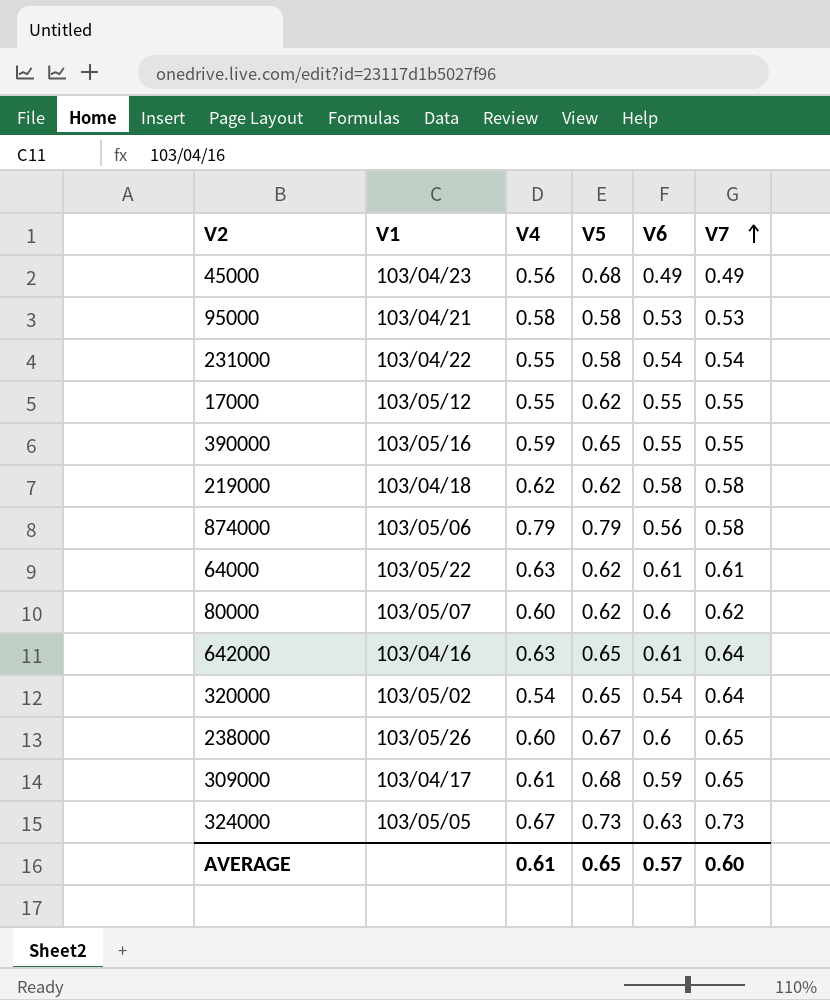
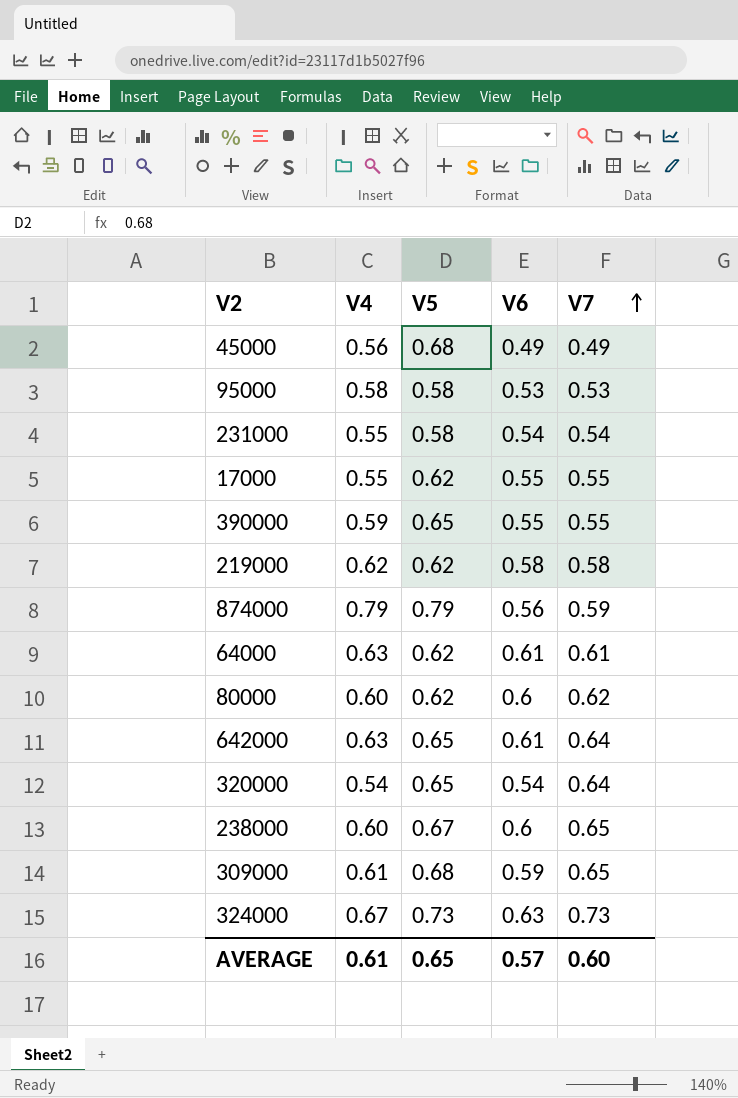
column V1 | position: 2 -> none
874000 | V7: 0.58 -> 0.59

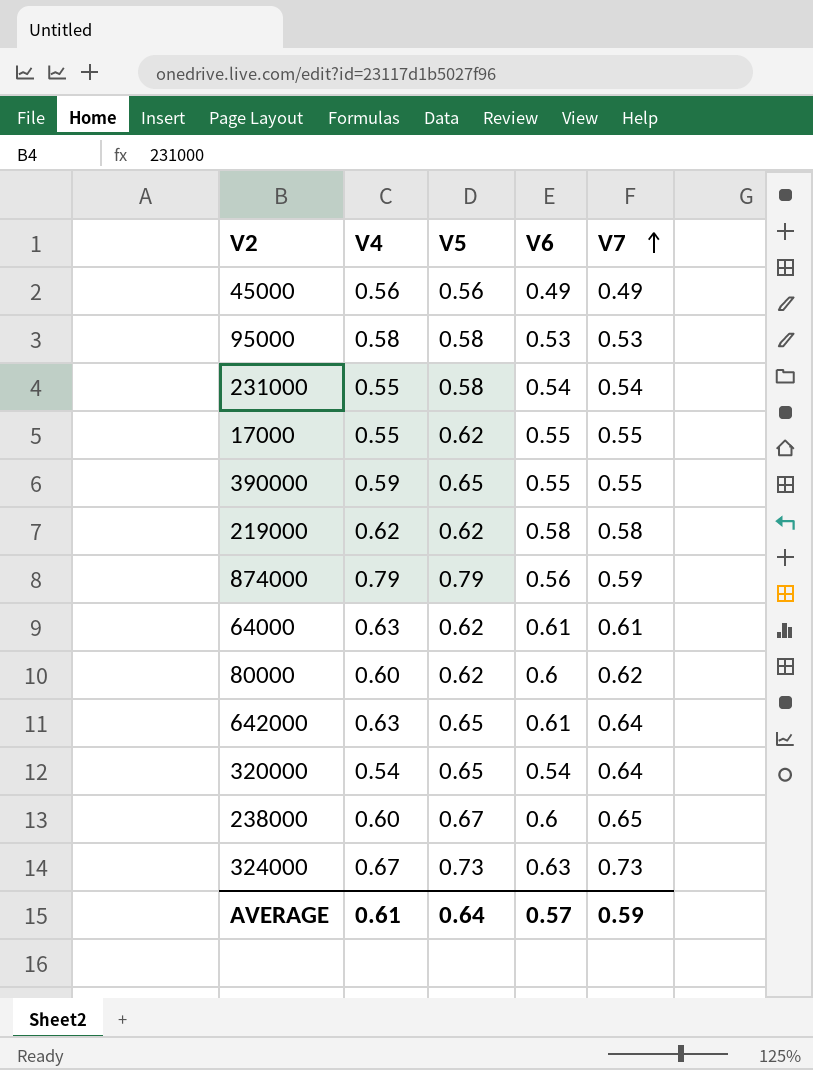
row 309000: 0.61 | 0.68 | 0.59 | 0.65 -> none
45000 | V5: 0.68 -> 0.56
AVERAGE | V5: 0.65 -> 0.64
AVERAGE | V7: 0.60 -> 0.59

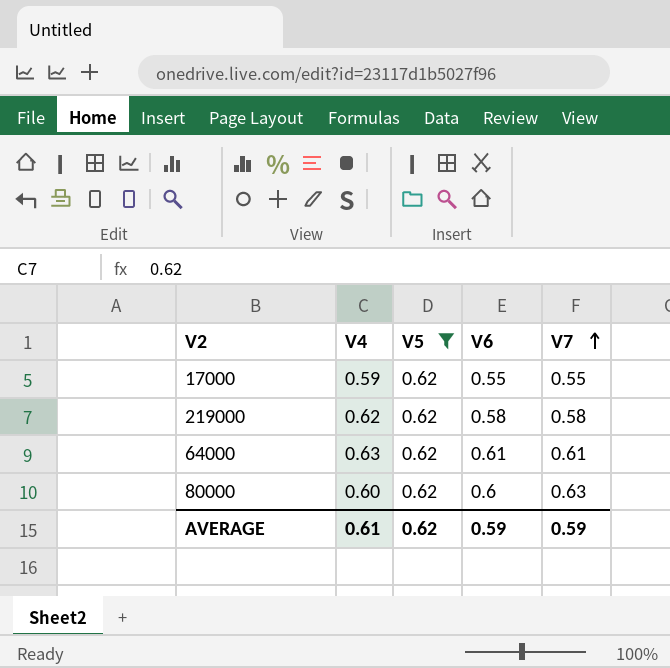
filter: none -> V5 = 0.62
17000 | V4: 0.55 -> 0.59
80000 | V7: 0.62 -> 0.63
AVERAGE | V5: 0.64 -> 0.62
AVERAGE | V6: 0.57 -> 0.59

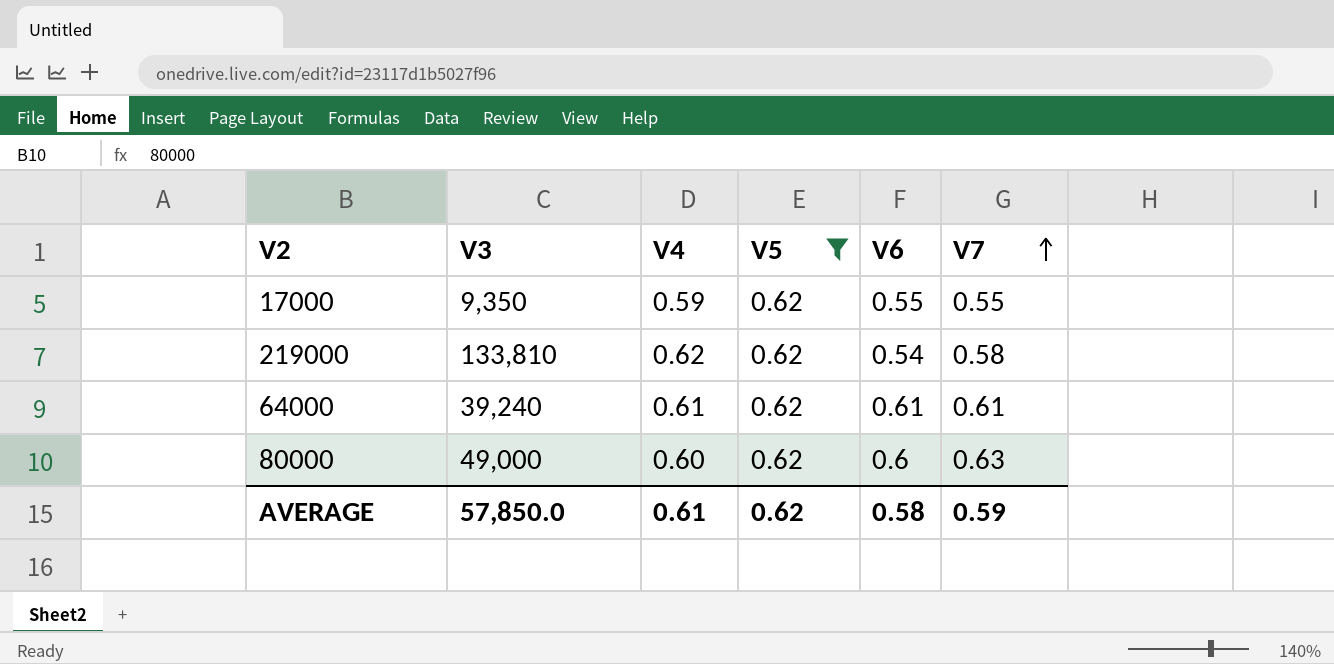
column V3 | position: none -> 2
219000 | V6: 0.58 -> 0.54
64000 | V4: 0.63 -> 0.61
AVERAGE | V6: 0.59 -> 0.58

